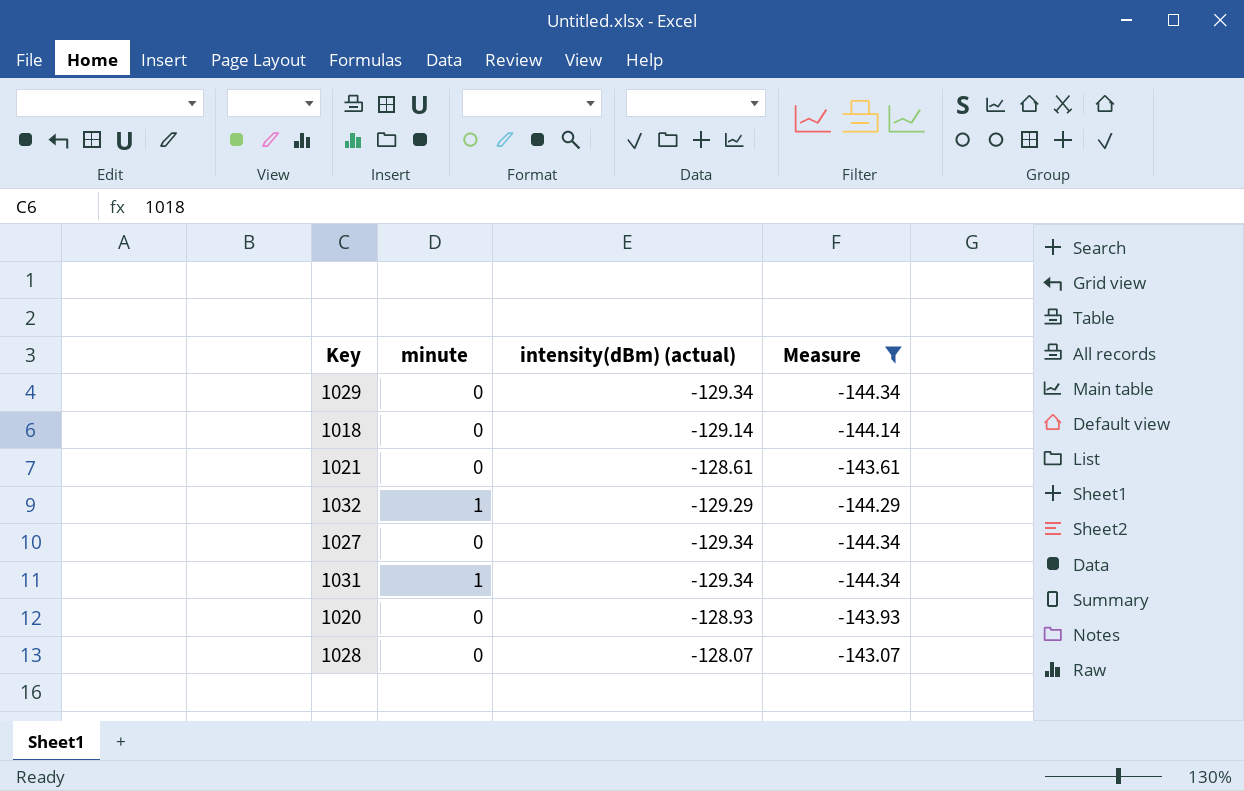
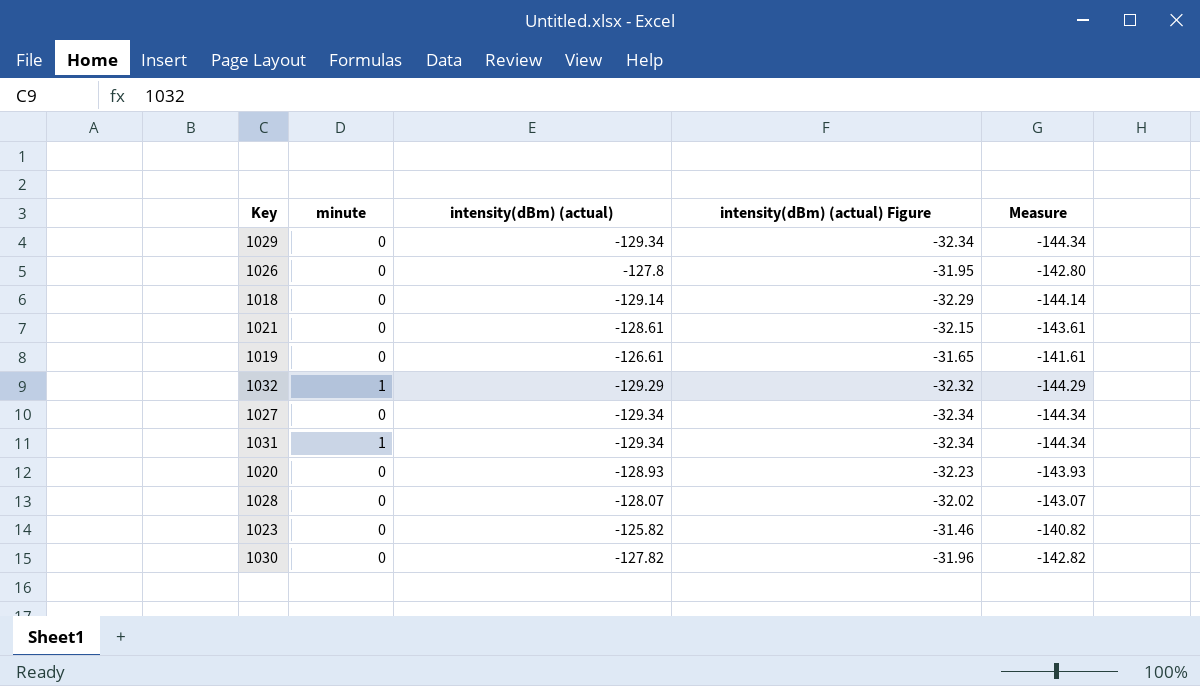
filter: Measure <= -143.07 -> none
column intensity(dBm) (actual) Figure | formula: none -> [intensity(dBm) (actual)] * 0.25

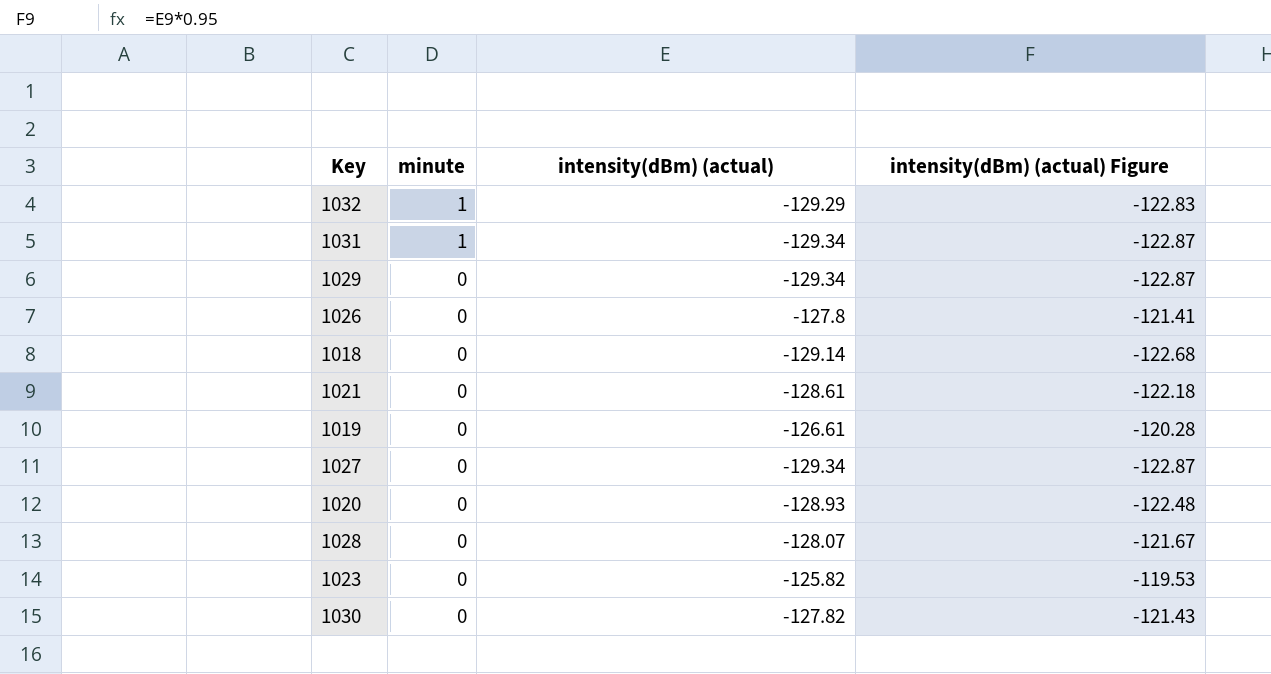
row order: none -> minute descending
column Measure | formula: [intensity(dBm) (actual)] - 15 -> none
column intensity(dBm) (actual) Figure | formula: [intensity(dBm) (actual)] * 0.25 -> [intensity(dBm) (actual)] * 0.95

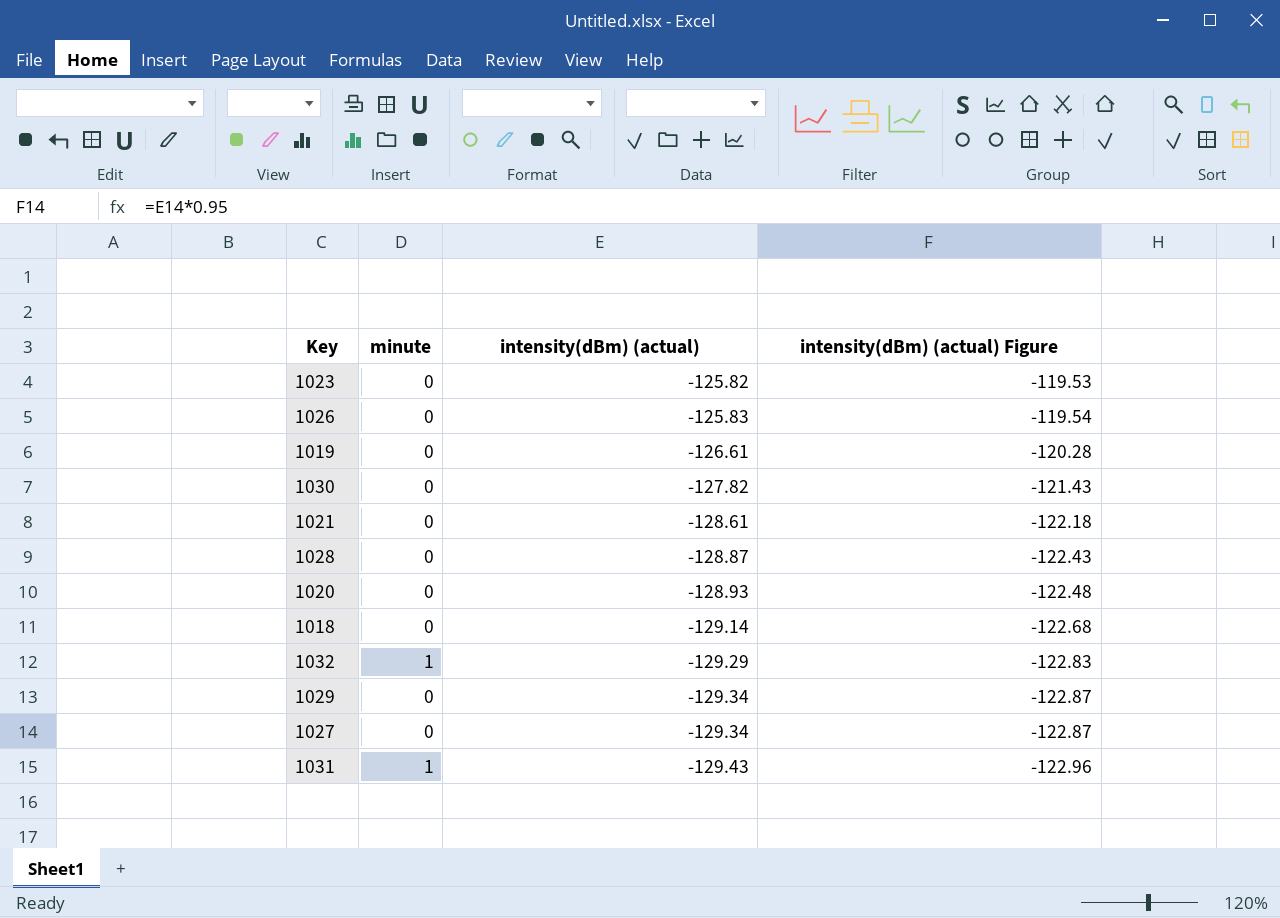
row order: minute descending -> intensity(dBm) (actual) descending
1026 | intensity(dBm) (actual): -127.8 -> -125.83
1026 | intensity(dBm) (actual) Figure: -121.41 -> -119.54
1028 | intensity(dBm) (actual): -128.07 -> -128.87
1028 | intensity(dBm) (actual) Figure: -121.67 -> -122.43
1031 | intensity(dBm) (actual): -129.34 -> -129.43
1031 | intensity(dBm) (actual) Figure: -122.87 -> -122.96

